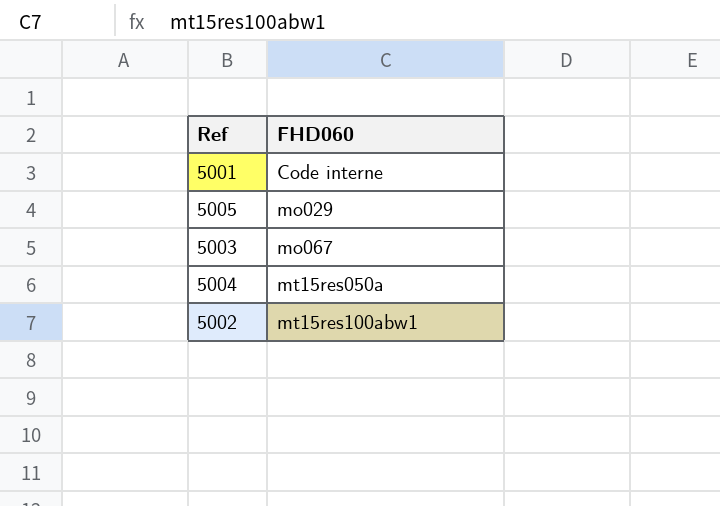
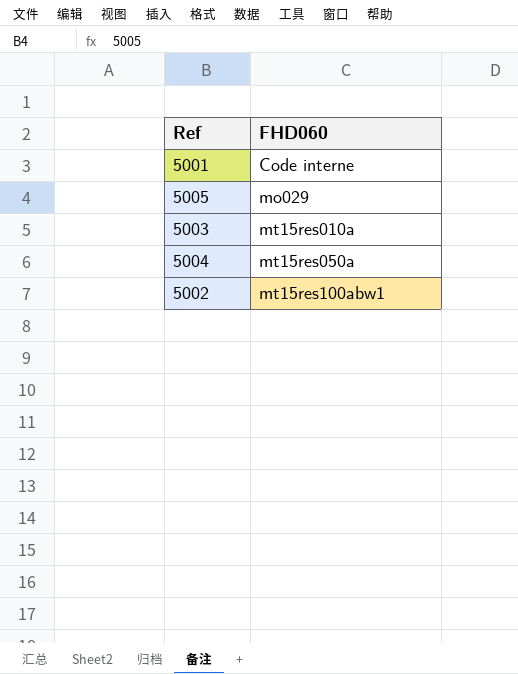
5003 | FHD060: mo067 -> mt15res010a

